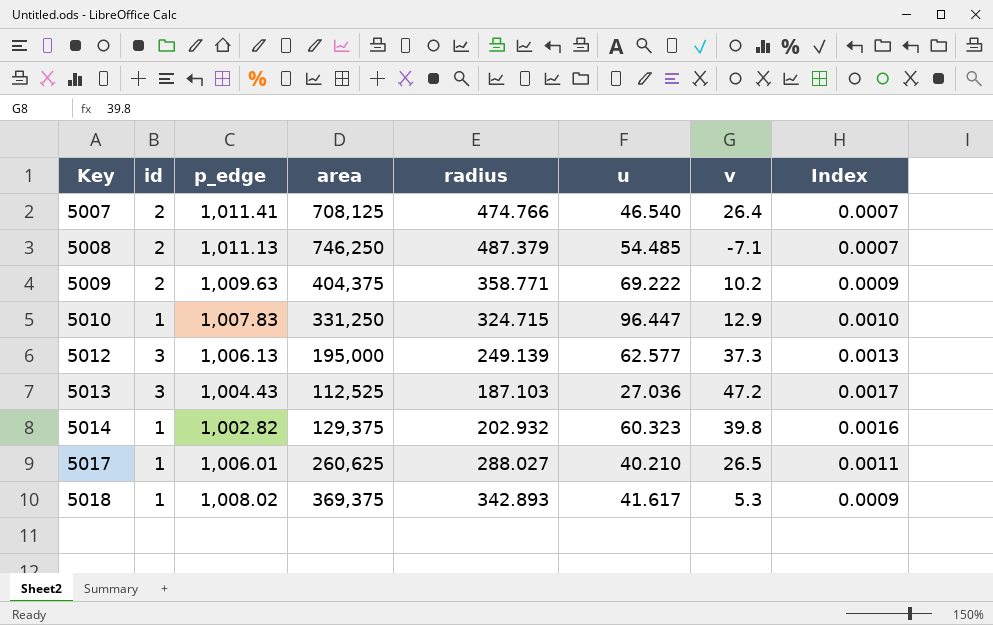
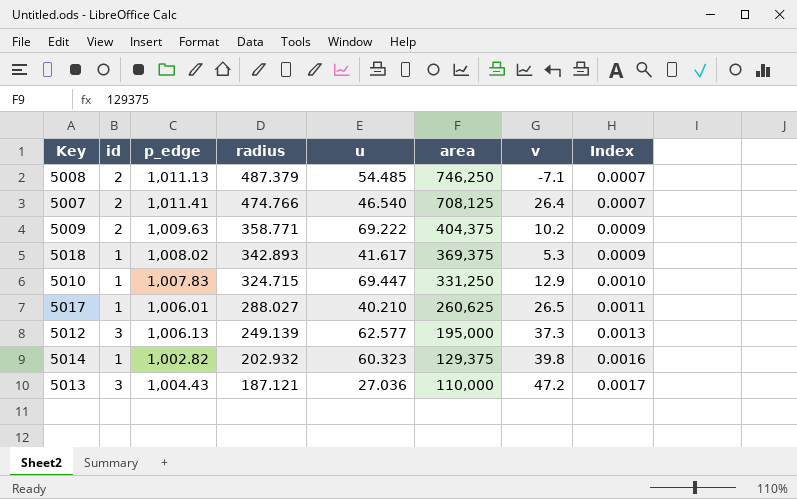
row order: Key ascending -> radius descending
column area | position: 4 -> 6
5010 | u: 96.447 -> 69.447
5013 | radius: 187.103 -> 187.121
5013 | area: 112,525 -> 110,000

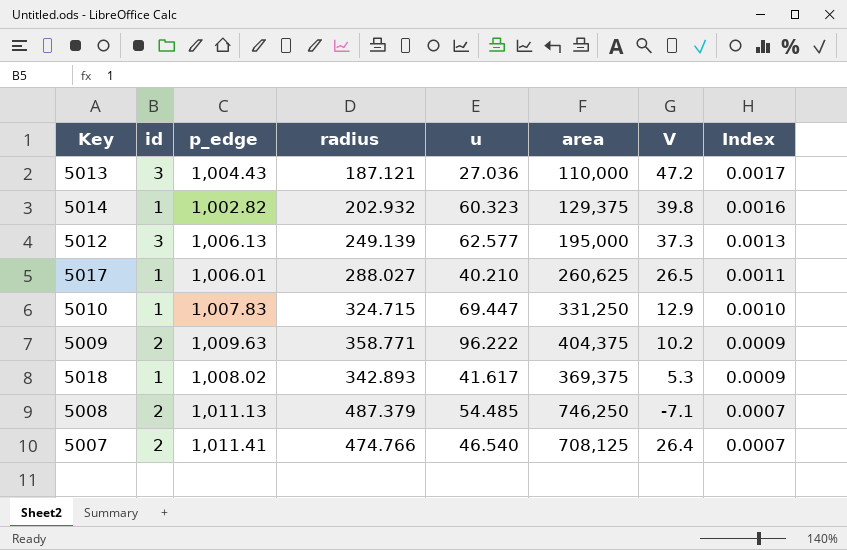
row order: radius descending -> Index descending
column name: v -> V
5009 | u: 69.222 -> 96.222

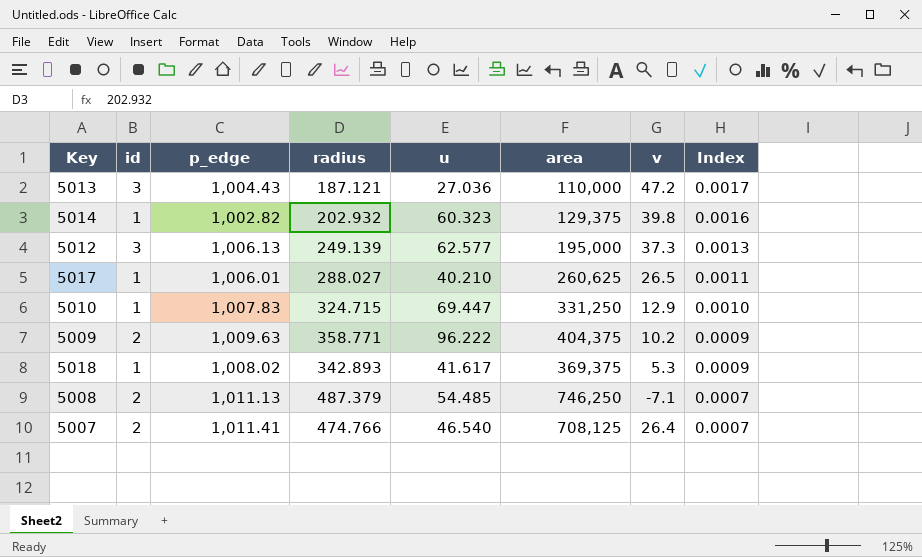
column name: V -> v

